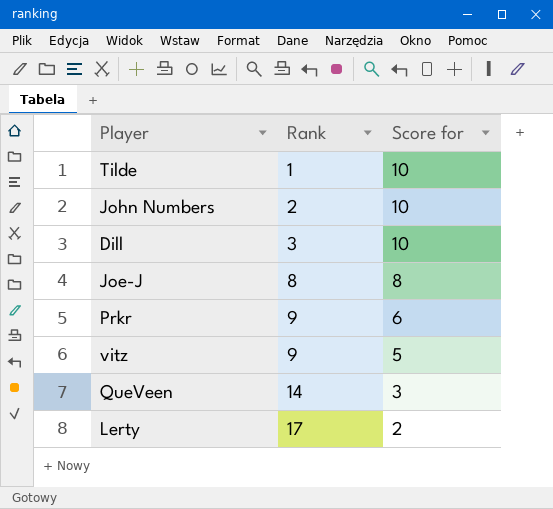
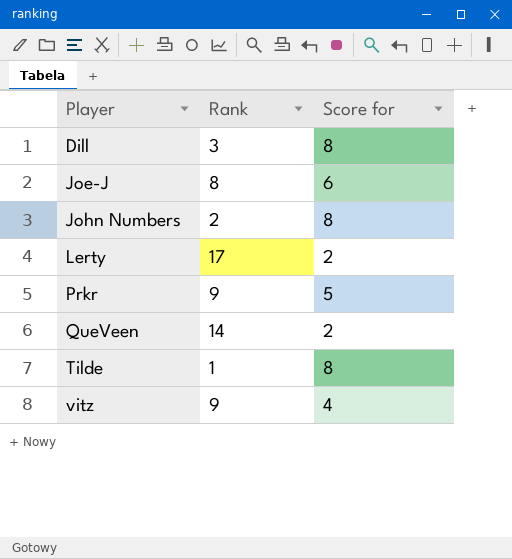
row order: Rank ascending -> Player ascending
Dill | Score for: 10 -> 8
Joe-J | Score for: 8 -> 6
John Numbers | Score for: 10 -> 8
Prkr | Score for: 6 -> 5
QueVeen | Score for: 3 -> 2
Tilde | Score for: 10 -> 8
vitz | Score for: 5 -> 4

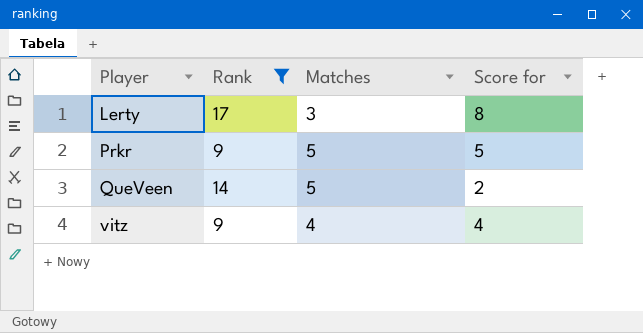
filter: none -> Rank >= 9
column Matches | position: none -> 3
Lerty | Score for: 2 -> 8

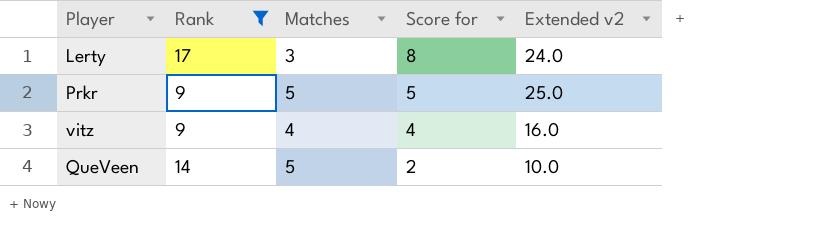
row order: Player ascending -> Score for descending
column Extended v2 | formula: none -> [Matches] * [Score for]

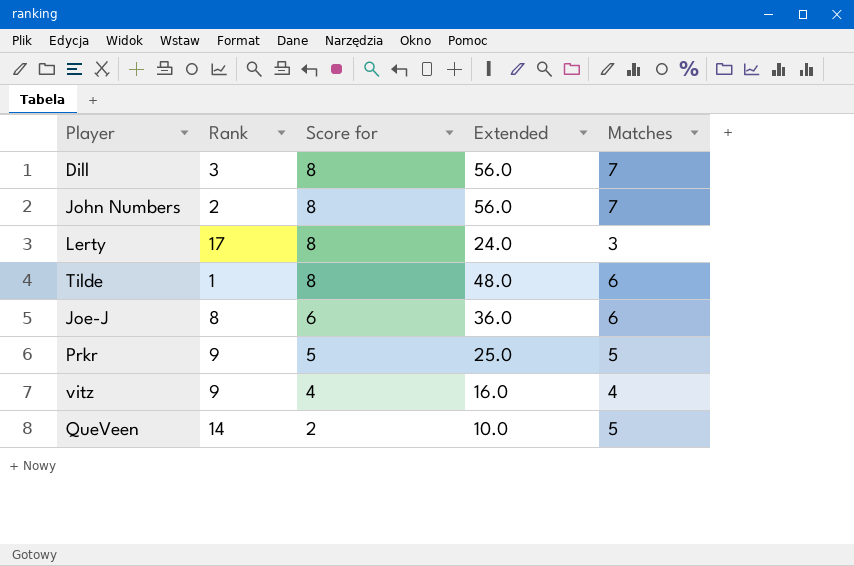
filter: Rank >= 9 -> none
column name: Extended v2 -> Extended
column Matches | position: 3 -> 5

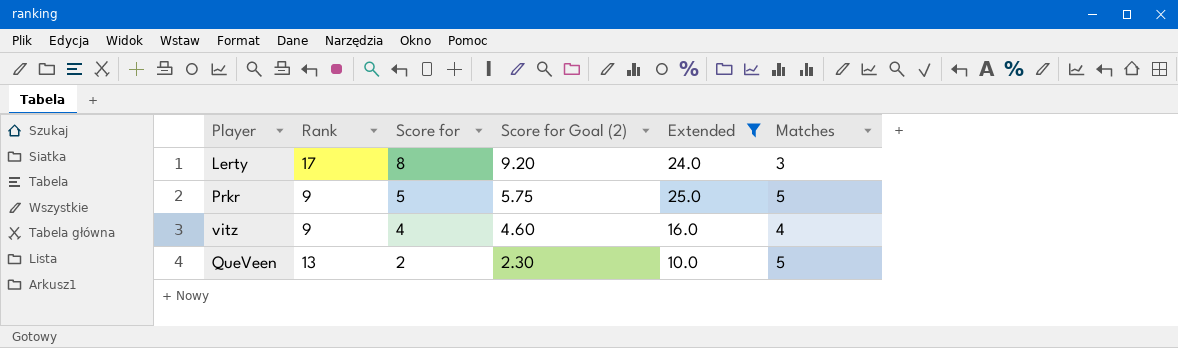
filter: none -> Extended <= 25.0
column Score for Goal (2) | formula: none -> [Score for] * 1.15
QueVeen | Rank: 14 -> 13

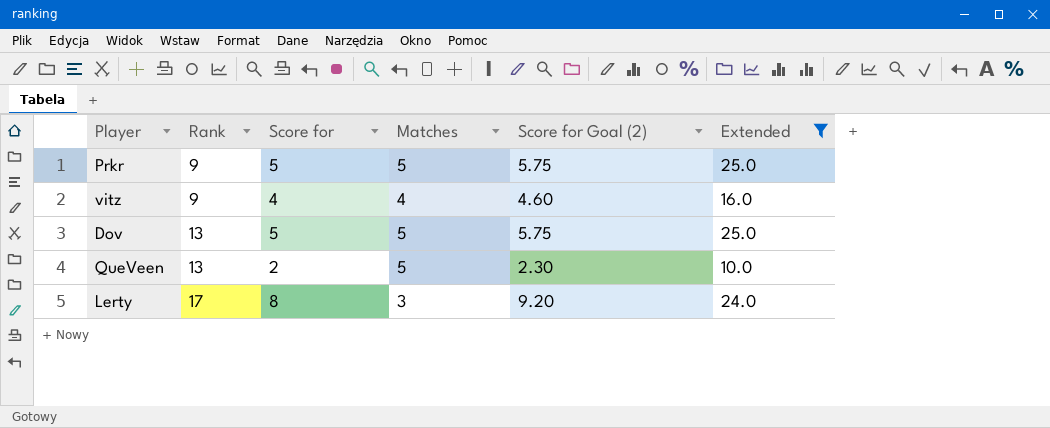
row order: Score for descending -> Rank ascending
column Matches | position: 6 -> 4
row Dov: none -> 13 | 5 | 5 | 5.75 | 25.0

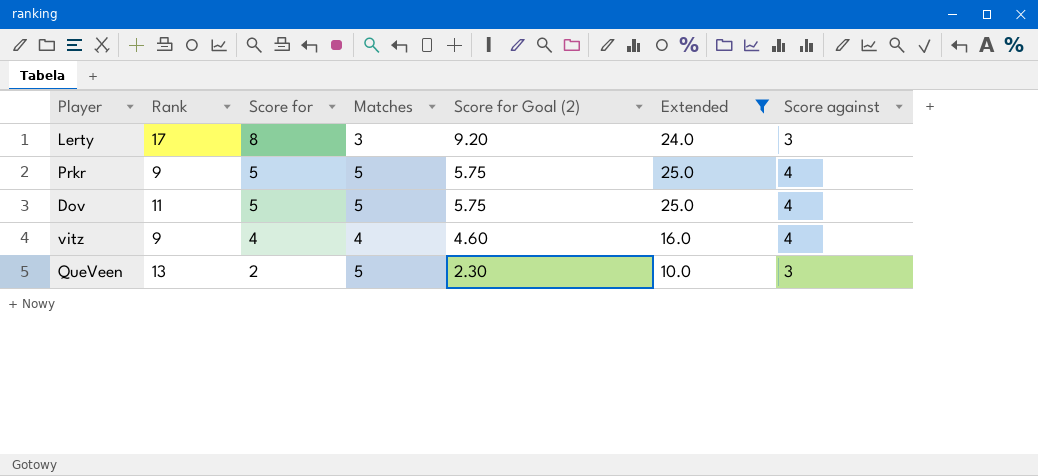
row order: Rank ascending -> Score for descending
column Score against | position: none -> 7
Dov | Rank: 13 -> 11

